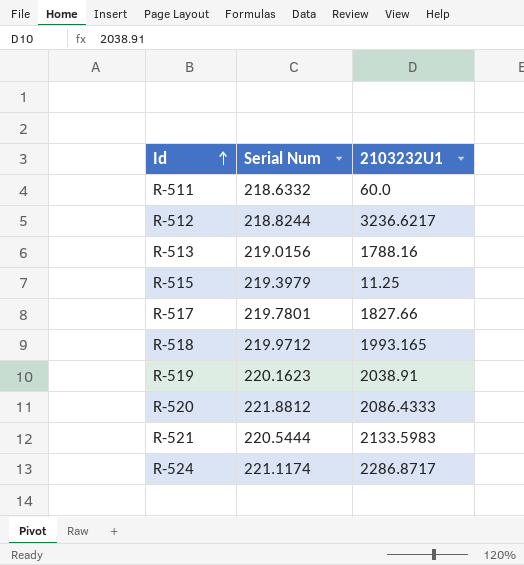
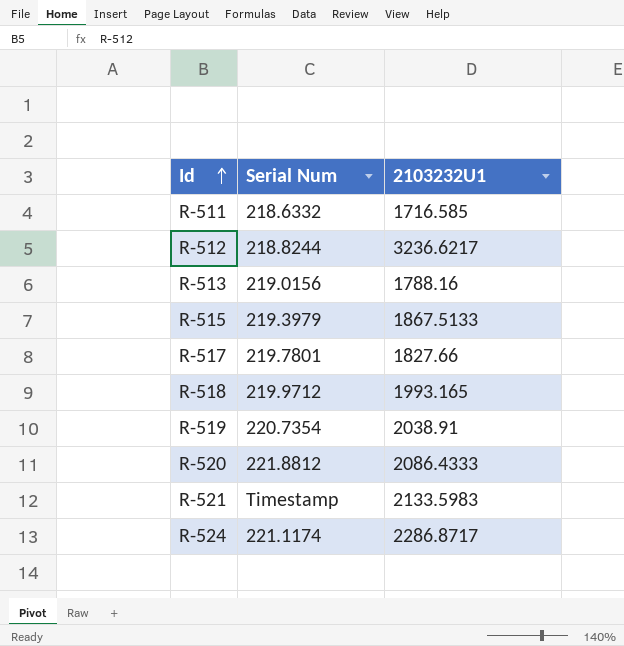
R-511 | 2103232U1: 60.0 -> 1716.585
R-515 | 2103232U1: 11.25 -> 1867.5133
R-519 | Serial Num: 220.1623 -> 220.7354
R-521 | Serial Num: 220.5444 -> Timestamp

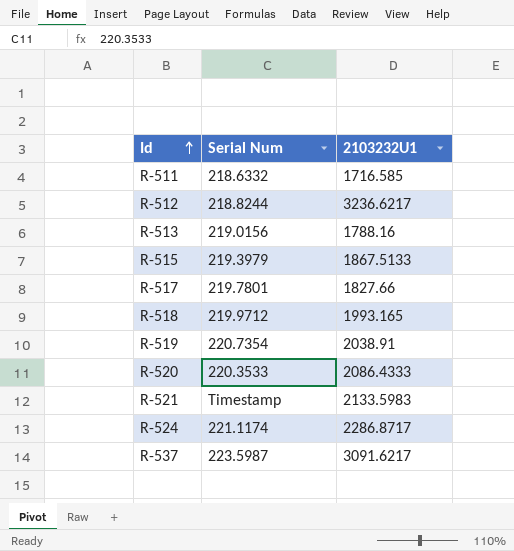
R-520 | Serial Num: 221.8812 -> 220.3533
row R-537: none -> 223.5987 | 3091.6217

